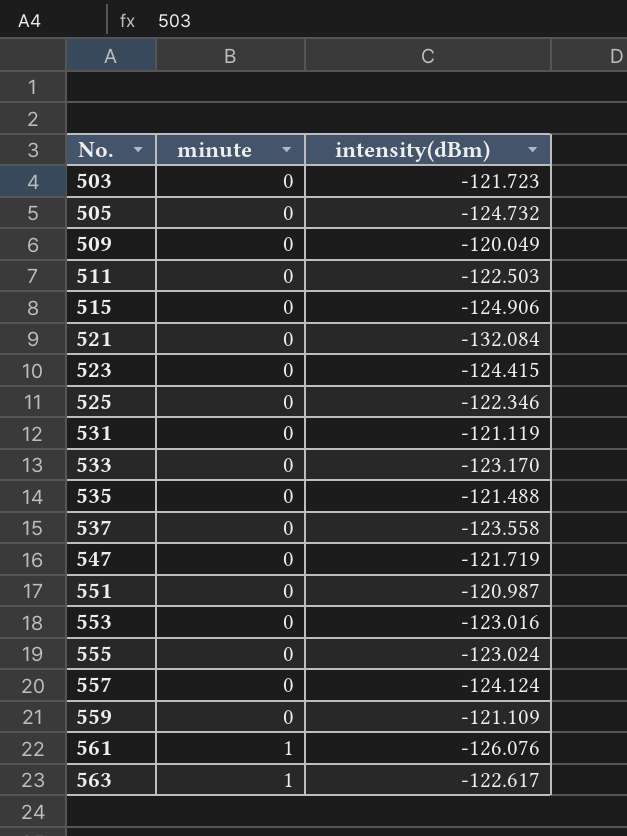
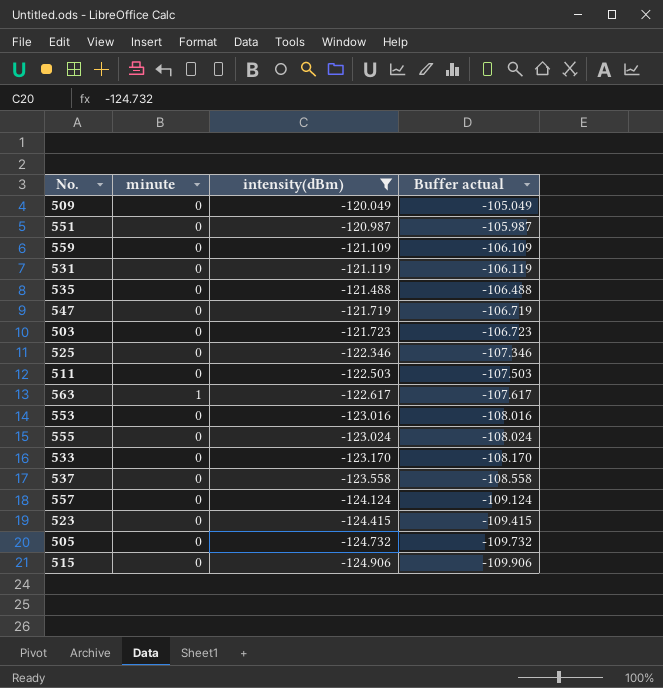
filter: none -> intensity(dBm) >= -124.906
row order: No. ascending -> intensity(dBm) descending
column Buffer actual | formula: none -> [intensity(dBm)] + 15

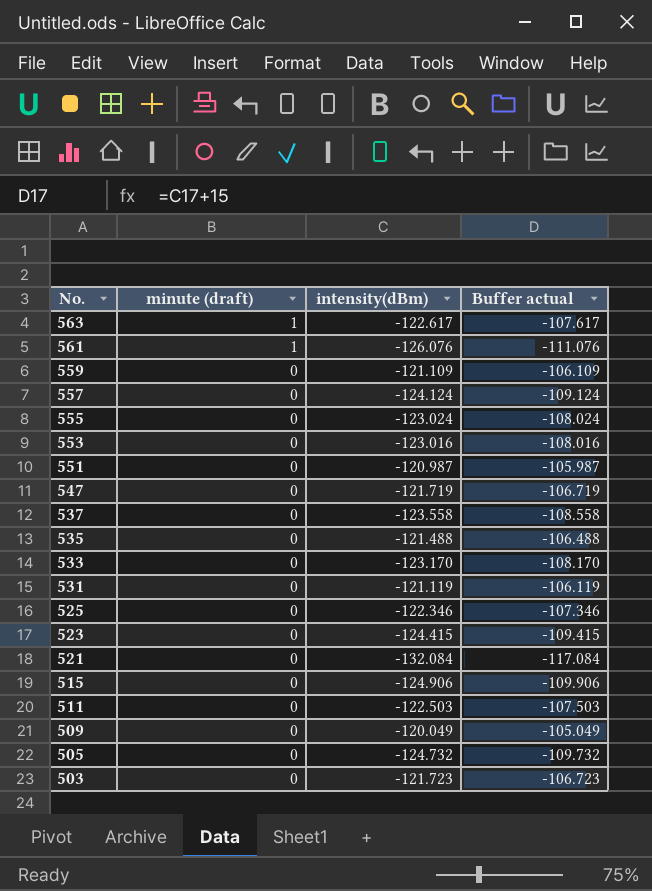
filter: intensity(dBm) >= -124.906 -> none
row order: intensity(dBm) descending -> No. descending
column name: minute -> minute (draft)

